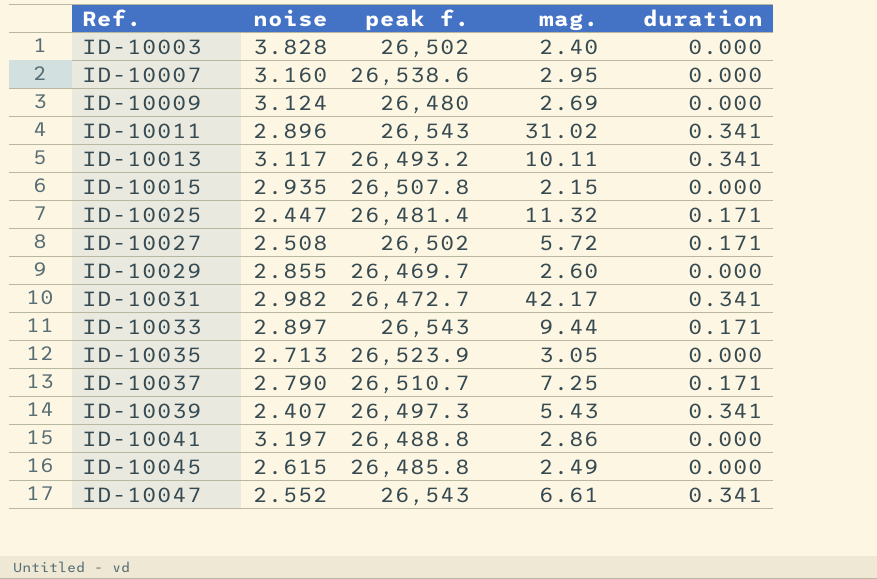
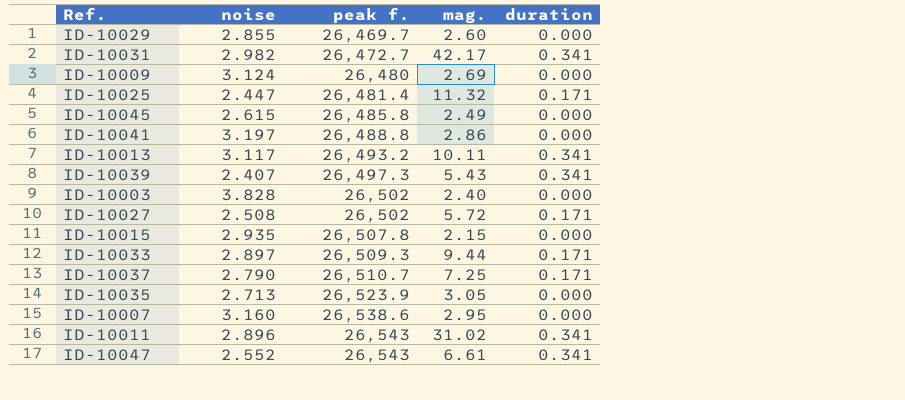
row order: Ref. ascending -> peak f. ascending
ID-10033 | peak f.: 26,543 -> 26,509.3

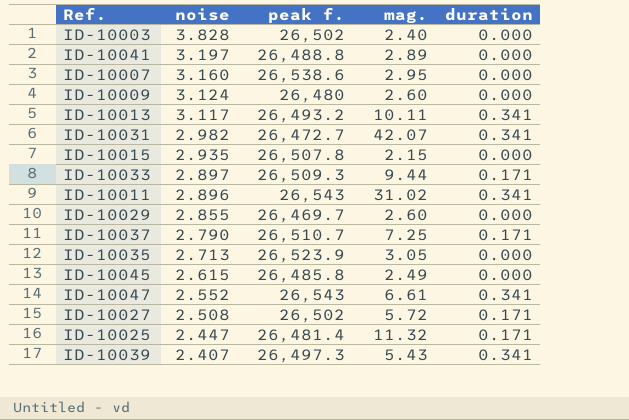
row order: peak f. ascending -> noise descending
ID-10041 | mag.: 2.86 -> 2.89
ID-10009 | mag.: 2.69 -> 2.60
ID-10031 | mag.: 42.17 -> 42.07

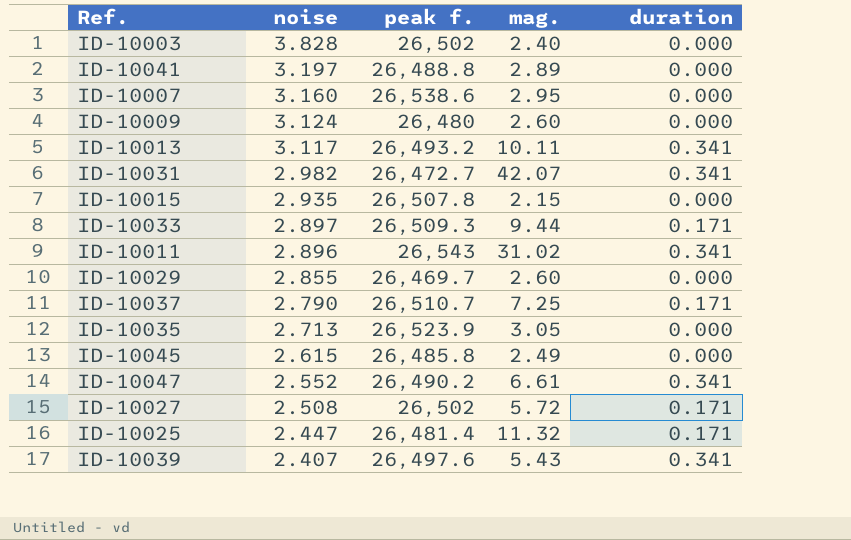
ID-10047 | peak f.: 26,543 -> 26,490.2
ID-10039 | peak f.: 26,497.3 -> 26,497.6

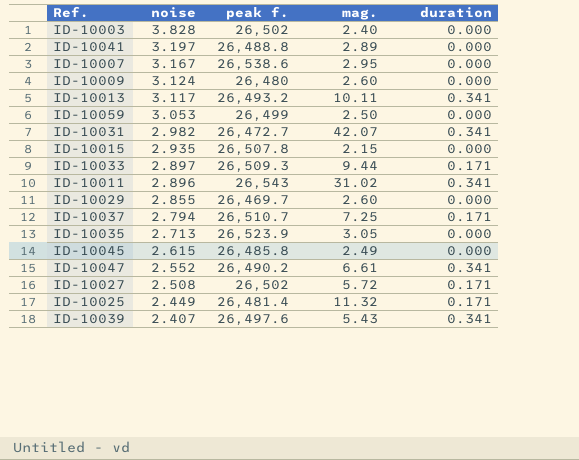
ID-10007 | noise: 3.160 -> 3.167
row ID-10059: none -> 3.053 | 26,499 | 2.50 | 0.000
ID-10037 | noise: 2.790 -> 2.794
ID-10025 | noise: 2.447 -> 2.449

